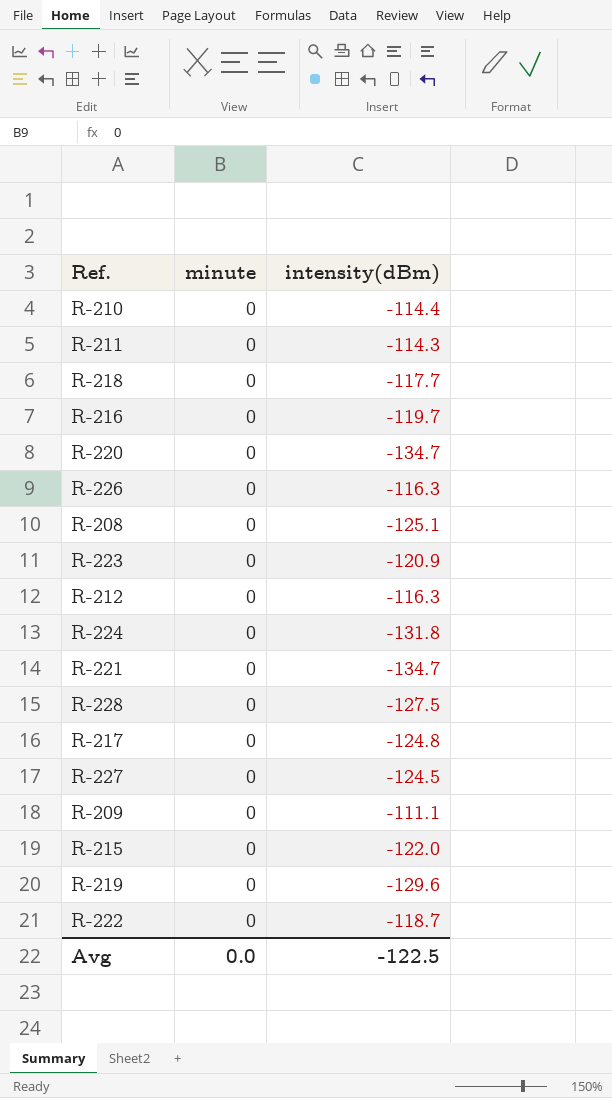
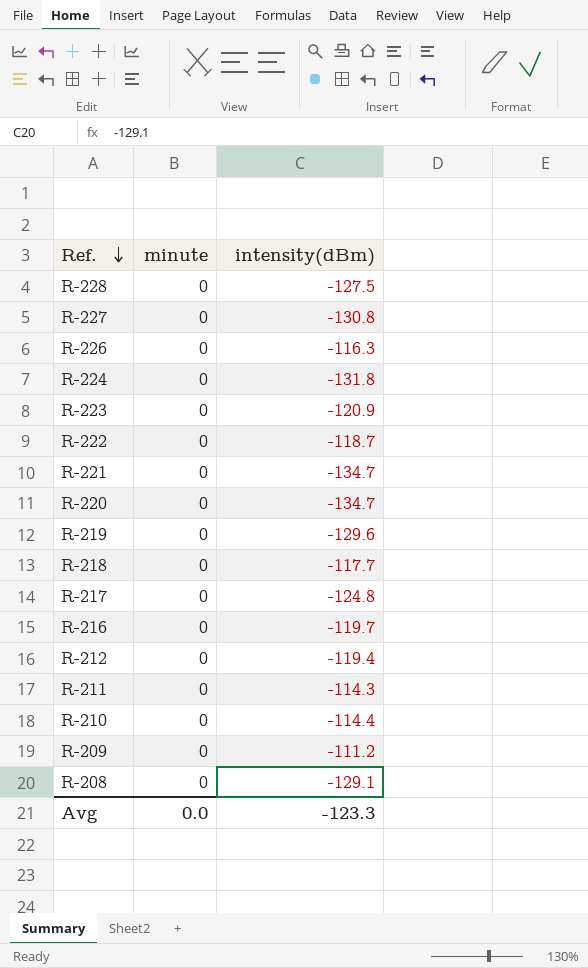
row order: none -> Ref. descending
row R-215: 0 | -122.0 -> none
R-227 | intensity(dBm): -124.5 -> -130.8
R-212 | intensity(dBm): -116.3 -> -119.4
R-209 | intensity(dBm): -111.1 -> -111.2
R-208 | intensity(dBm): -125.1 -> -129.1
Avg | intensity(dBm): -122.5 -> -123.3

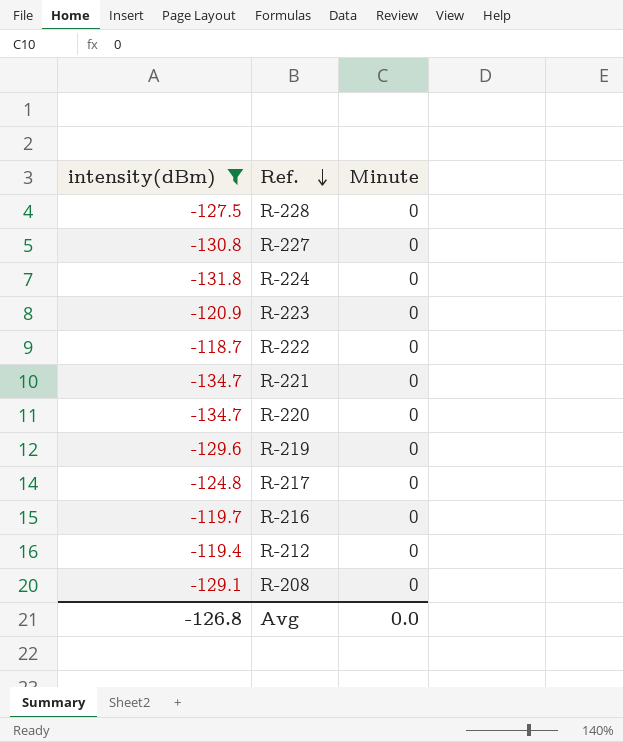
filter: none -> intensity(dBm) <= -118.7
column intensity(dBm) | position: 3 -> 1
column name: minute -> Minute
Avg | intensity(dBm): -123.3 -> -126.8

